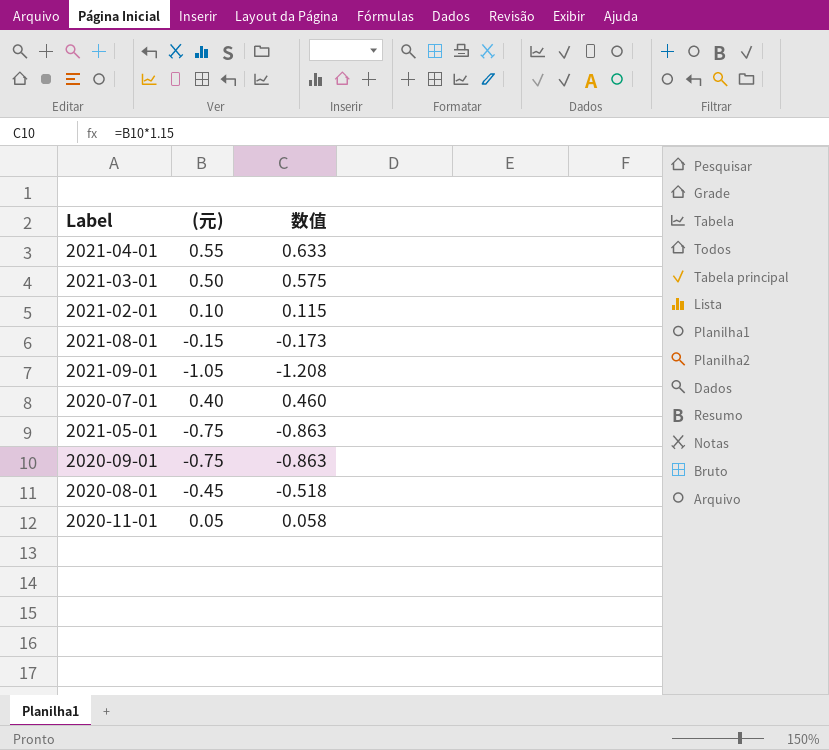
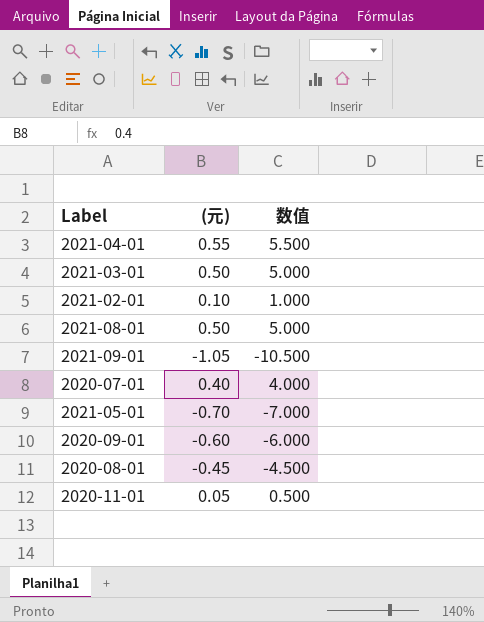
column 数值 | formula: [(元)] * 1.15 -> [(元)] * 10
2021-08-01 | (元): -0.15 -> 0.50
2021-05-01 | (元): -0.75 -> -0.70
2020-09-01 | (元): -0.75 -> -0.60

